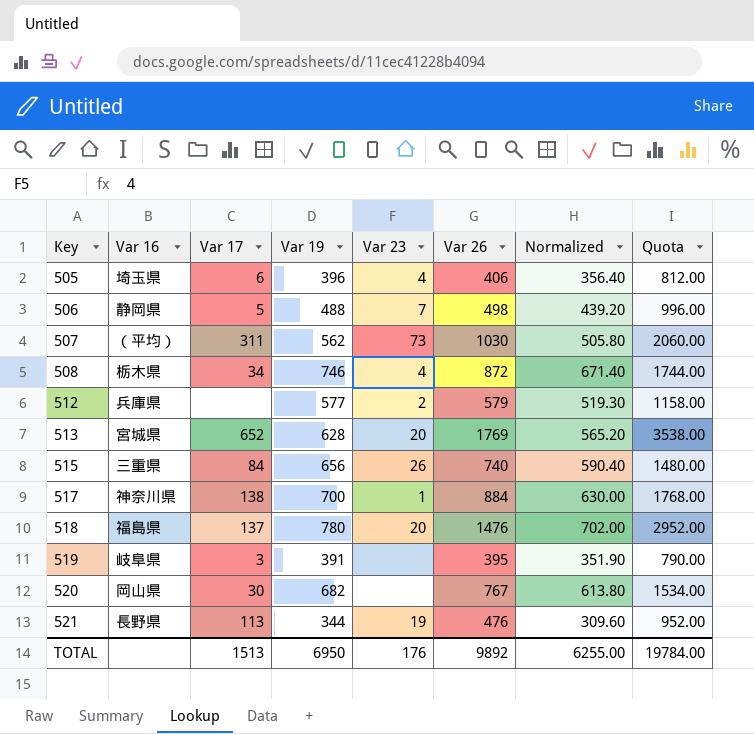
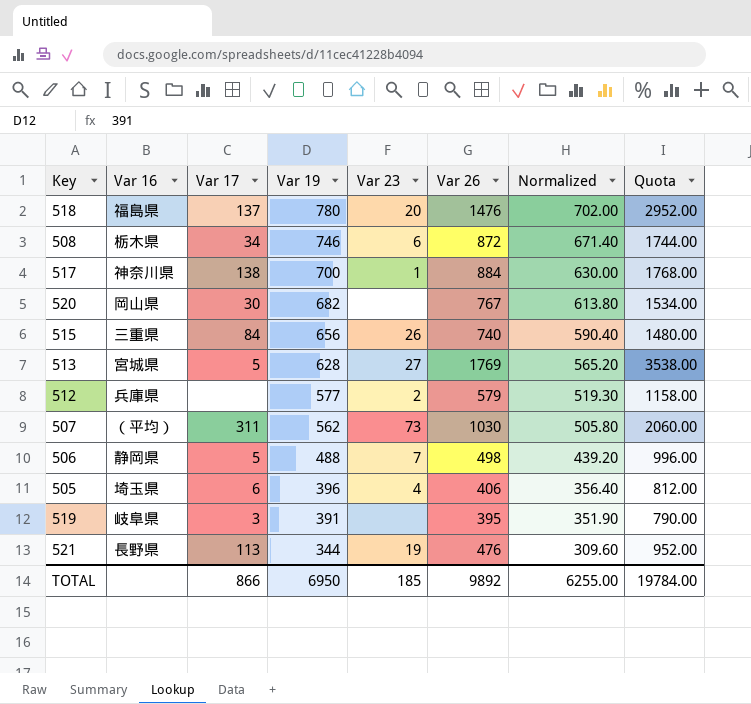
row order: Key ascending -> Var 19 descending
508 | Var 23: 4 -> 6
513 | Var 17: 652 -> 5
513 | Var 23: 20 -> 27
TOTAL | Var 17: 1513 -> 866
TOTAL | Var 23: 176 -> 185

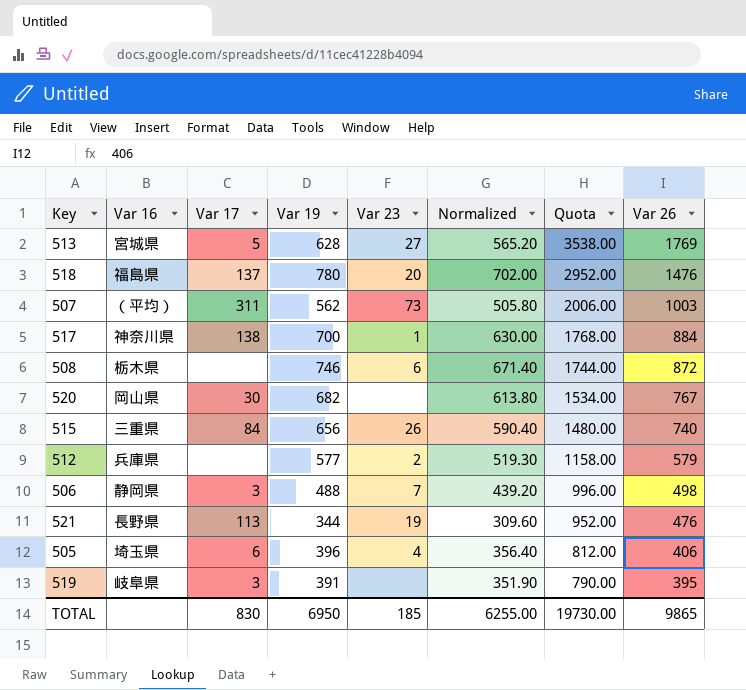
row order: Var 19 descending -> Quota descending
column Var 26 | position: 6 -> 8
507 | Quota: 2060.00 -> 2006.00
507 | Var 26: 1030 -> 1003
508 | Var 17: 34 -> none
506 | Var 17: 5 -> 3
TOTAL | Var 17: 866 -> 830
TOTAL | Quota: 19784.00 -> 19730.00
TOTAL | Var 26: 9892 -> 9865

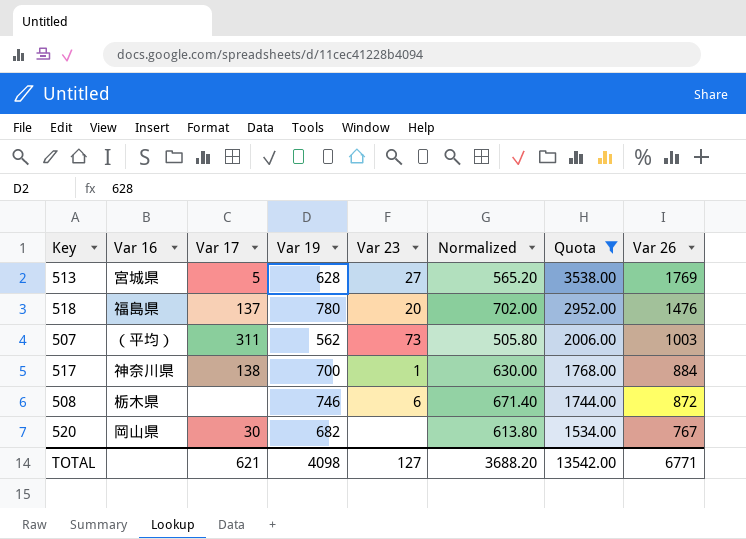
filter: none -> Quota >= 1534.00
TOTAL | Var 17: 830 -> 621
TOTAL | Var 19: 6950 -> 4098
TOTAL | Var 23: 185 -> 127
TOTAL | Normalized: 6255.00 -> 3688.20
TOTAL | Quota: 19730.00 -> 13542.00
TOTAL | Var 26: 9865 -> 6771

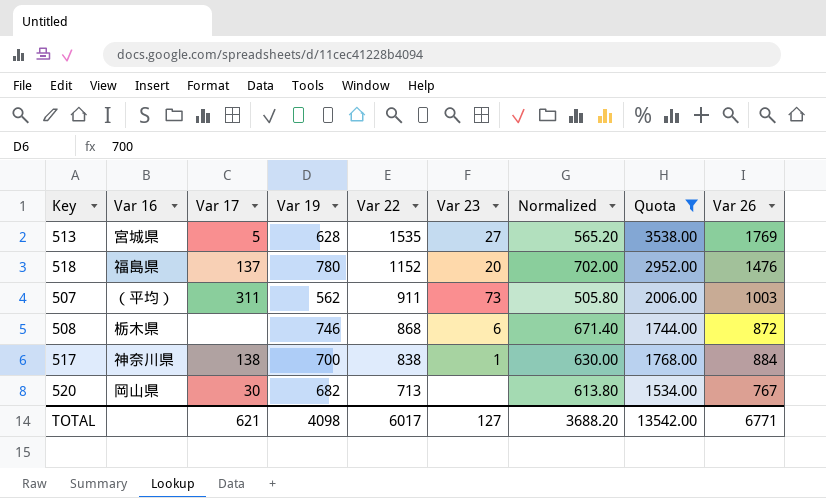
row order: Quota descending -> Var 22 descending
column Var 22 | position: none -> 5

